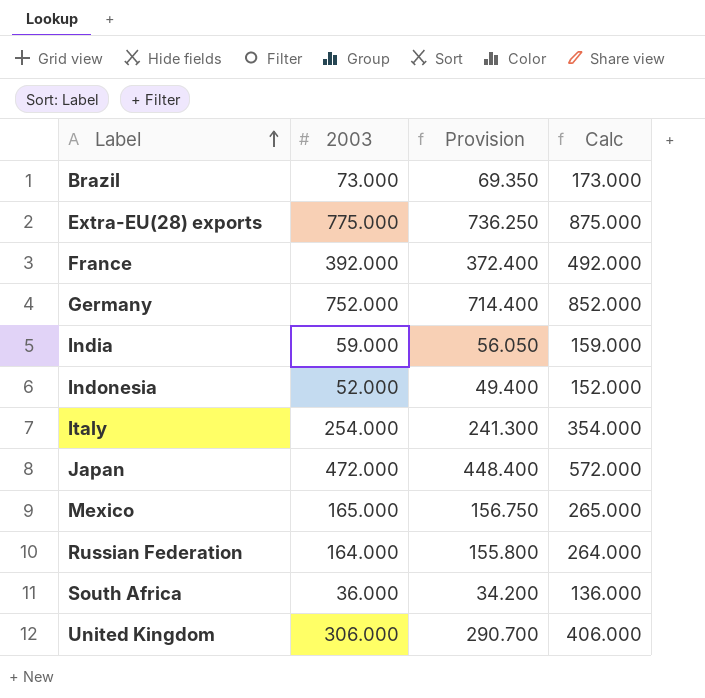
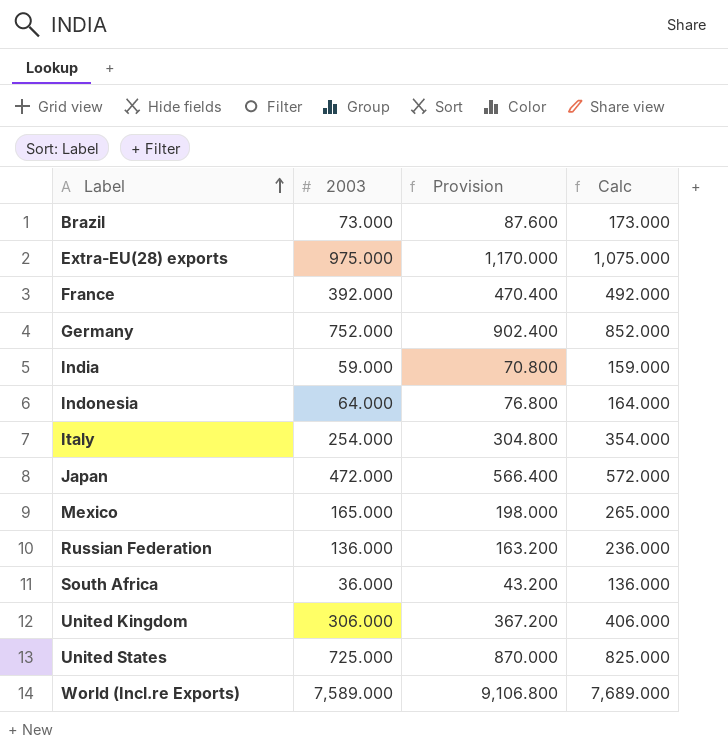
column Provision | formula: [2003] * 0.95 -> [2003] * 1.2
Extra-EU(28) exports | 2003: 775.000 -> 975.000
Extra-EU(28) exports | Calc: 875.000 -> 1,075.000
Indonesia | 2003: 52.000 -> 64.000
Indonesia | Calc: 152.000 -> 164.000
Russian Federation | 2003: 164.000 -> 136.000
Russian Federation | Calc: 264.000 -> 236.000
row United States: none -> 725.000 | 870.000 | 825.000
row World (Incl.re Exports): none -> 7,589.000 | 9,106.800 | 7,689.000

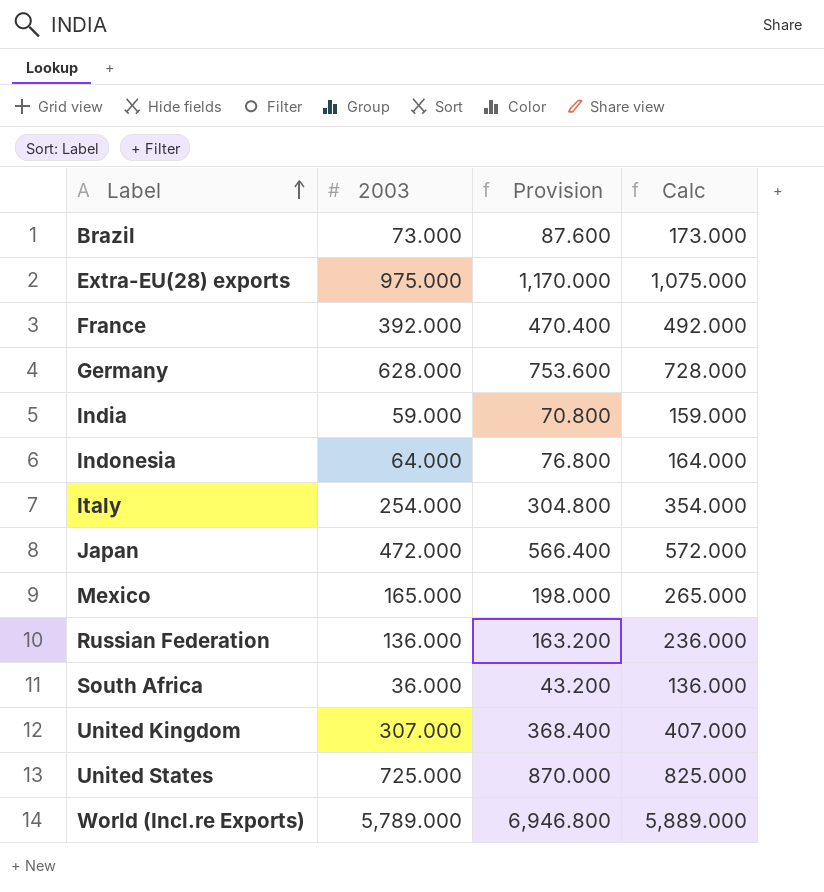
Germany | 2003: 752.000 -> 628.000
Germany | Provision: 902.400 -> 753.600
Germany | Calc: 852.000 -> 728.000
United Kingdom | 2003: 306.000 -> 307.000
United Kingdom | Provision: 367.200 -> 368.400
United Kingdom | Calc: 406.000 -> 407.000
World (Incl.re Exports) | 2003: 7,589.000 -> 5,789.000
World (Incl.re Exports) | Provision: 9,106.800 -> 6,946.800
World (Incl.re Exports) | Calc: 7,689.000 -> 5,889.000

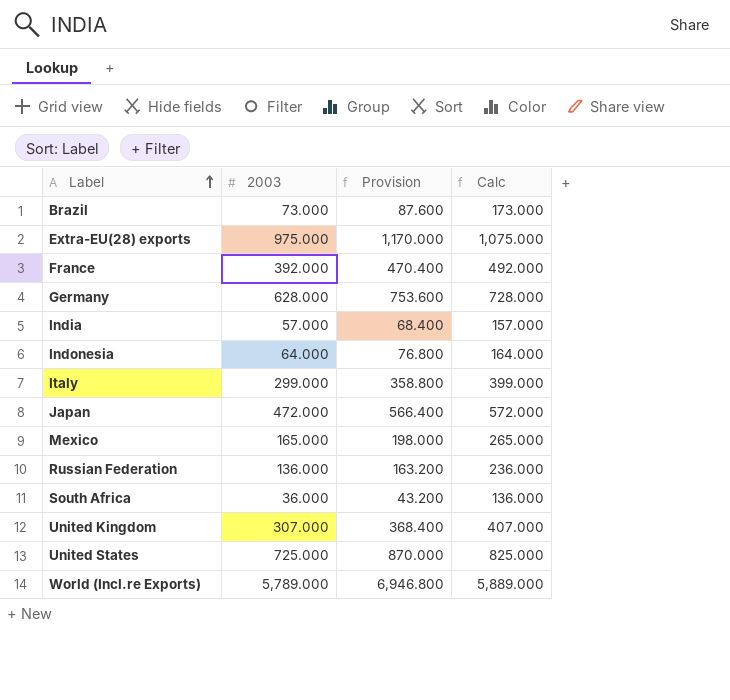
India | 2003: 59.000 -> 57.000
India | Provision: 70.800 -> 68.400
India | Calc: 159.000 -> 157.000
Italy | 2003: 254.000 -> 299.000
Italy | Provision: 304.800 -> 358.800
Italy | Calc: 354.000 -> 399.000

